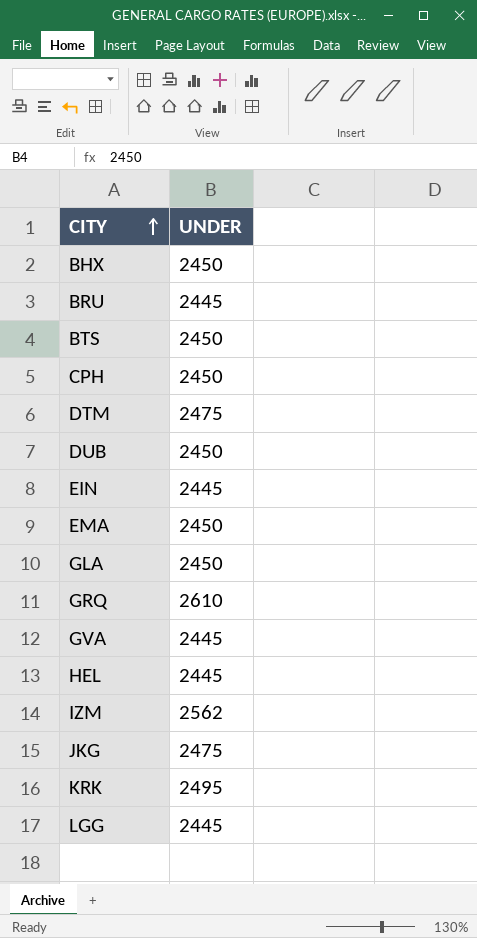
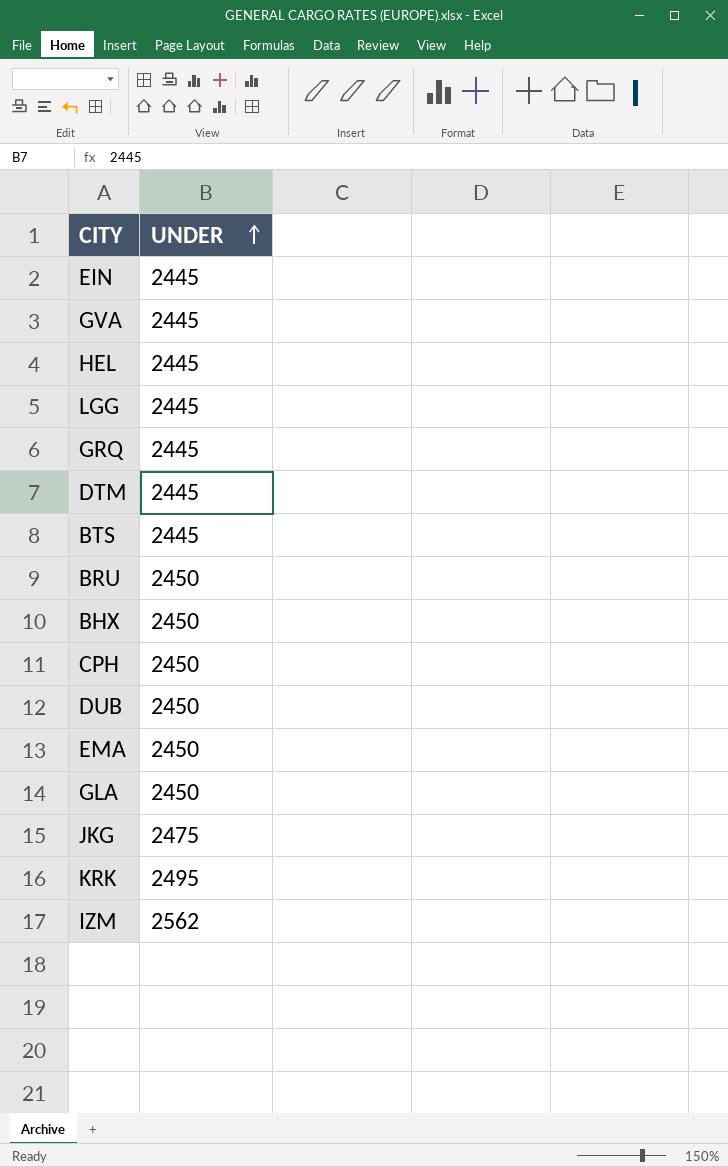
row order: CITY ascending -> UNDER ascending
GRQ | UNDER: 2610 -> 2445
DTM | UNDER: 2475 -> 2445
BTS | UNDER: 2450 -> 2445
BRU | UNDER: 2445 -> 2450

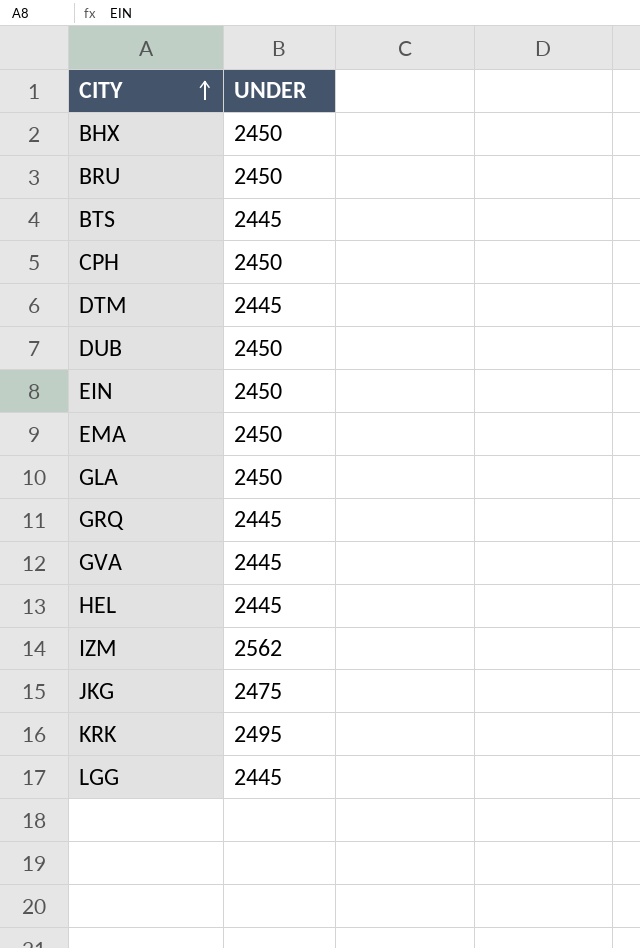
row order: UNDER ascending -> CITY ascending
EIN | UNDER: 2445 -> 2450

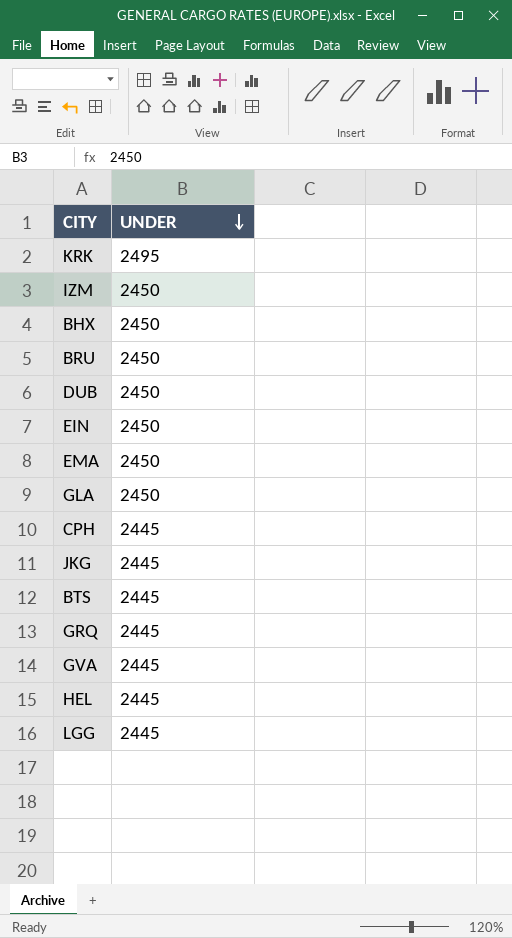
row order: CITY ascending -> UNDER descending
row DTM: 2445 -> none
IZM | UNDER: 2562 -> 2450
CPH | UNDER: 2450 -> 2445
JKG | UNDER: 2475 -> 2445

